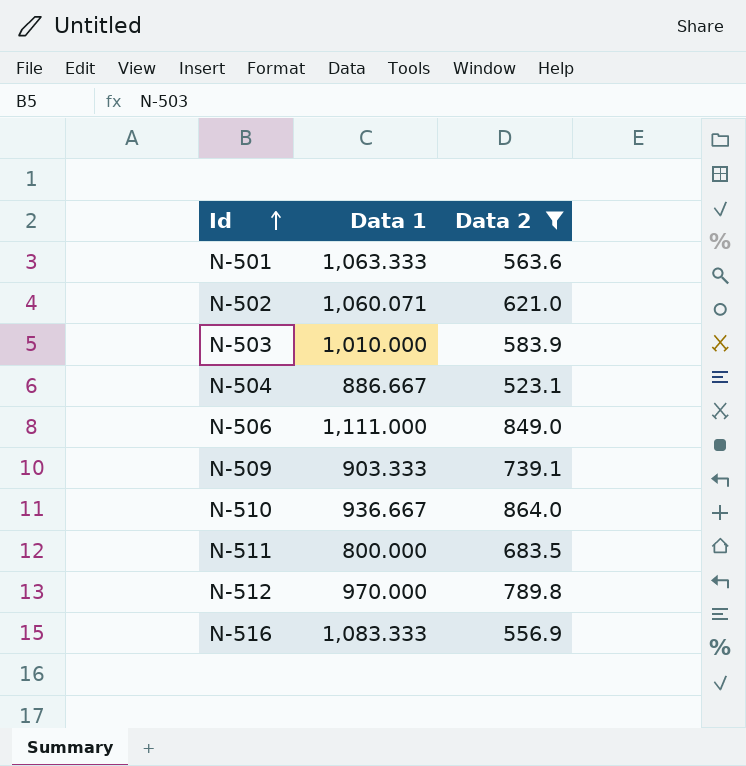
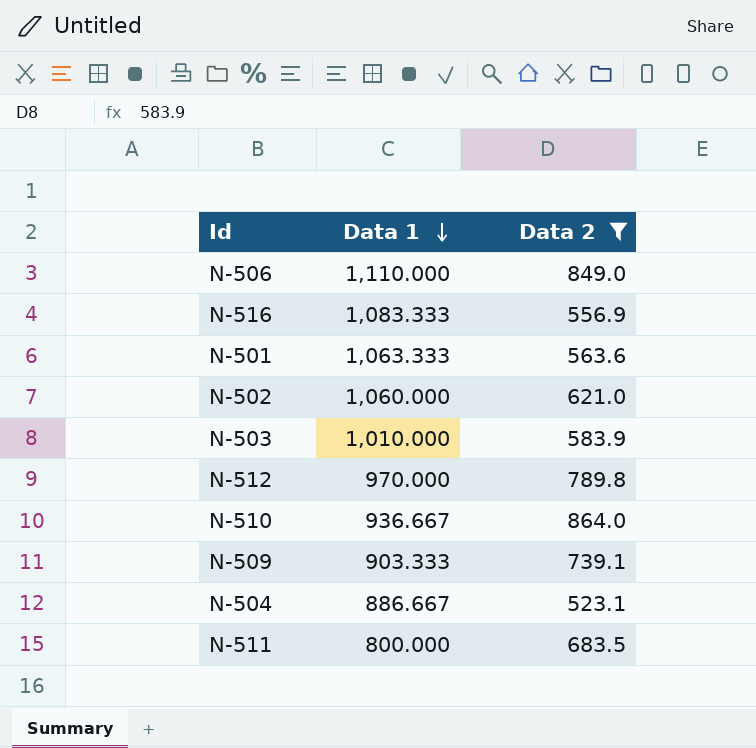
row order: Id ascending -> Data 1 descending
N-506 | Data 1: 1,111.000 -> 1,110.000
N-502 | Data 1: 1,060.071 -> 1,060.000

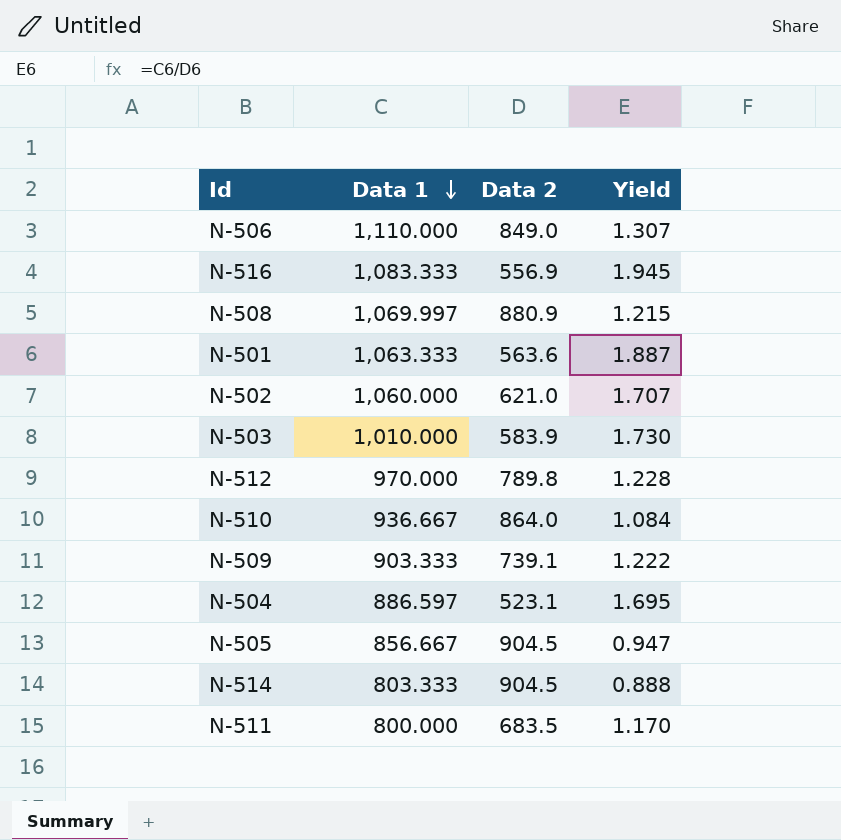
filter: Data 2 <= 864.0 -> none
column Yield | formula: none -> [Data 1] / [Data 2]
N-504 | Data 1: 886.667 -> 886.597

